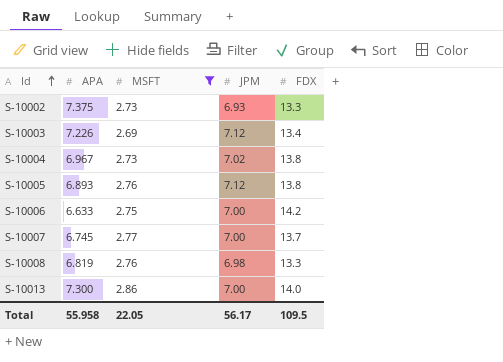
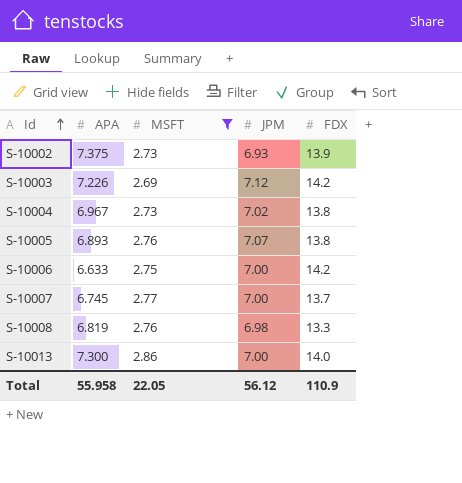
S-10002 | FDX: 13.3 -> 13.9
S-10003 | FDX: 13.4 -> 14.2
S-10005 | JPM: 7.12 -> 7.07
Total | JPM: 56.17 -> 56.12
Total | FDX: 109.5 -> 110.9

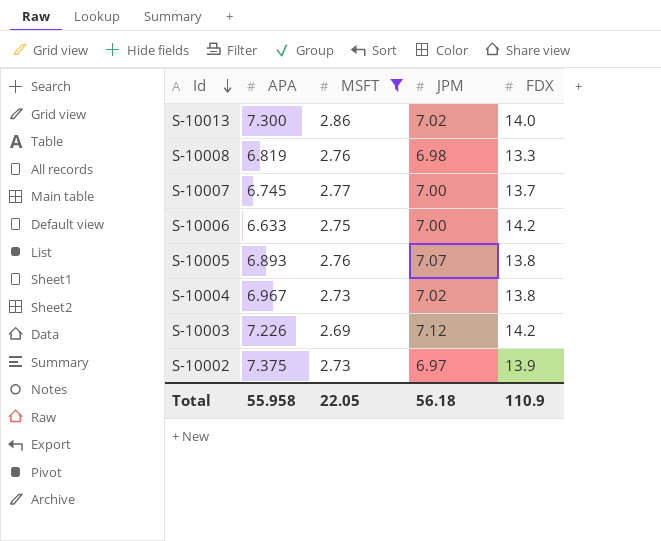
row order: Id ascending -> Id descending
S-10013 | JPM: 7.00 -> 7.02
S-10002 | JPM: 6.93 -> 6.97
Total | JPM: 56.12 -> 56.18

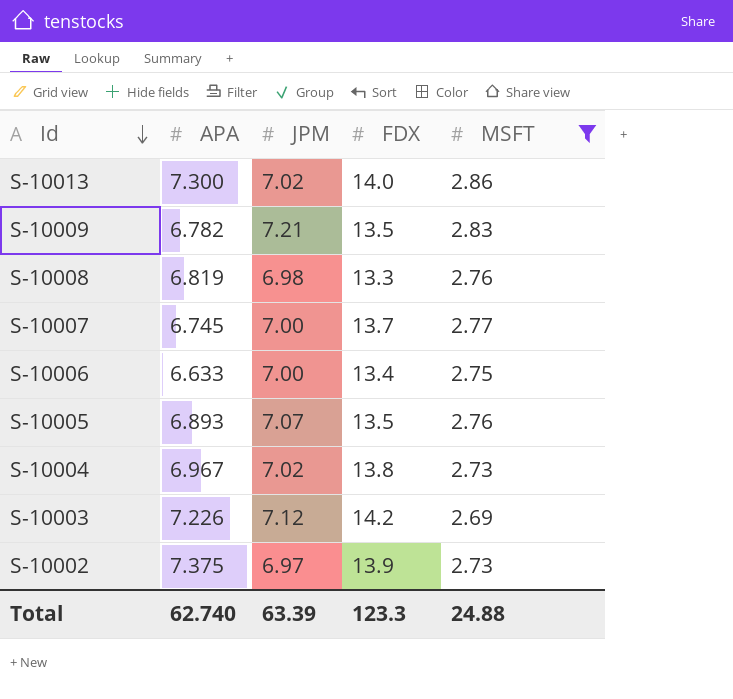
column MSFT | position: 3 -> 5
row S-10009: none -> 6.782 | 7.21 | 13.5 | 2.83
S-10006 | FDX: 14.2 -> 13.4
S-10005 | FDX: 13.8 -> 13.5
Total | APA: 55.958 -> 62.740
Total | JPM: 56.18 -> 63.39
Total | FDX: 110.9 -> 123.3
Total | MSFT: 22.05 -> 24.88

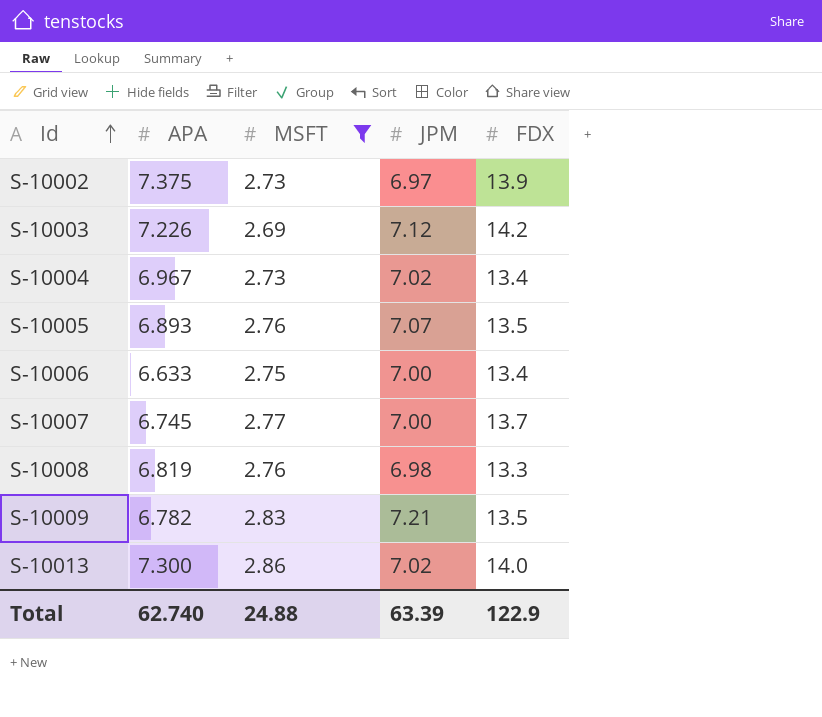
row order: Id descending -> Id ascending
column MSFT | position: 5 -> 3
S-10004 | FDX: 13.8 -> 13.4
Total | FDX: 123.3 -> 122.9

